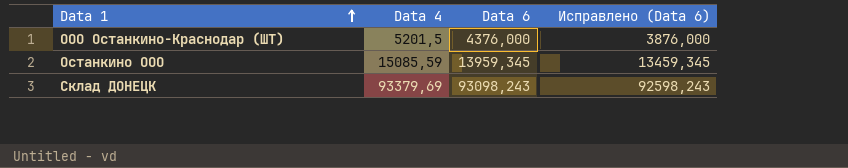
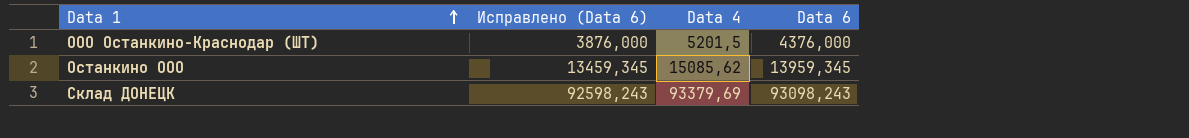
column Исправлено (Data 6) | position: 4 -> 2
Останкино ООО | Data 4: 15085,59 -> 15085,62

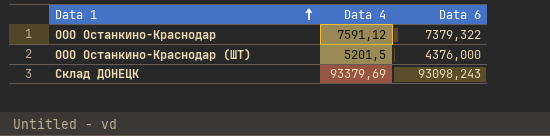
column Исправлено (Data 6) | formula: [Data 6] - 500 -> none
row Останкино ООО: 13459,345 | 15085,62 | 13959,345 -> none
row ООО Останкино-Краснодар: none -> 7591,12 | 7379,322

